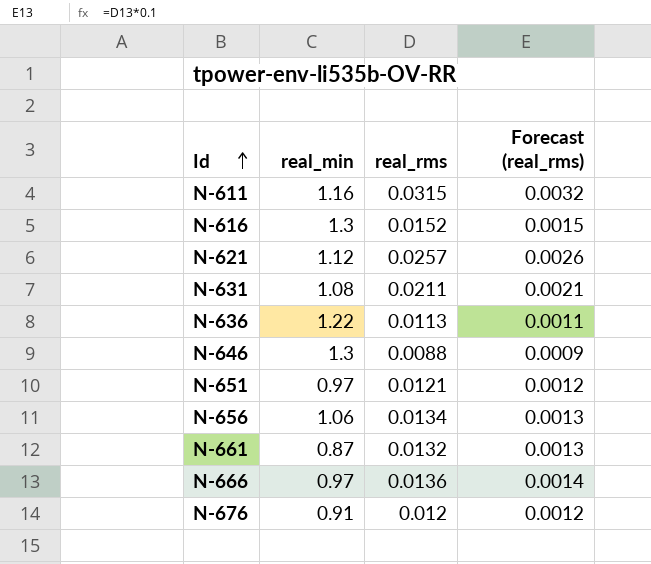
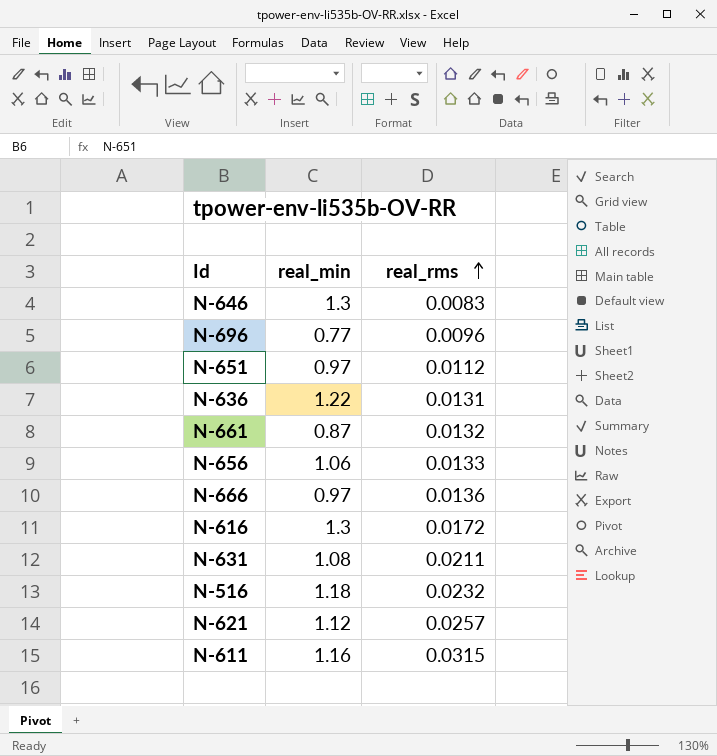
row order: Id ascending -> real_rms ascending
column Forecast (real_rms) | formula: [real_rms] * 0.1 -> none
row N-676: 0.91 | 0.012 | 0.0012 -> none
N-646 | real_rms: 0.0088 -> 0.0083
row N-696: none -> 0.77 | 0.0096
N-651 | real_rms: 0.0121 -> 0.0112
N-636 | real_rms: 0.0113 -> 0.0131
N-656 | real_rms: 0.0134 -> 0.0133
N-616 | real_rms: 0.0152 -> 0.0172
row N-516: none -> 1.18 | 0.0232

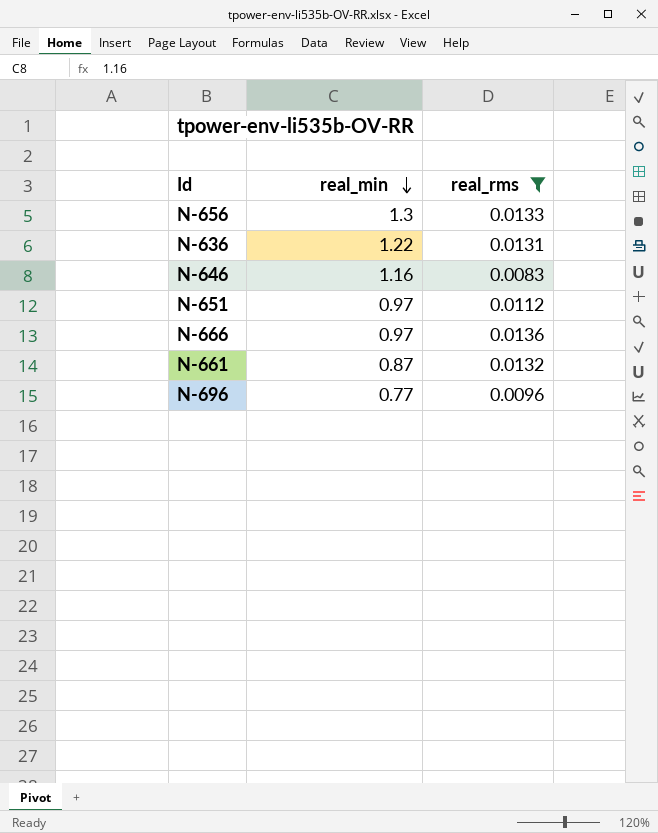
filter: none -> real_rms <= 0.0136
row order: real_rms ascending -> real_min descending
N-656 | real_min: 1.06 -> 1.3
N-646 | real_min: 1.3 -> 1.16

